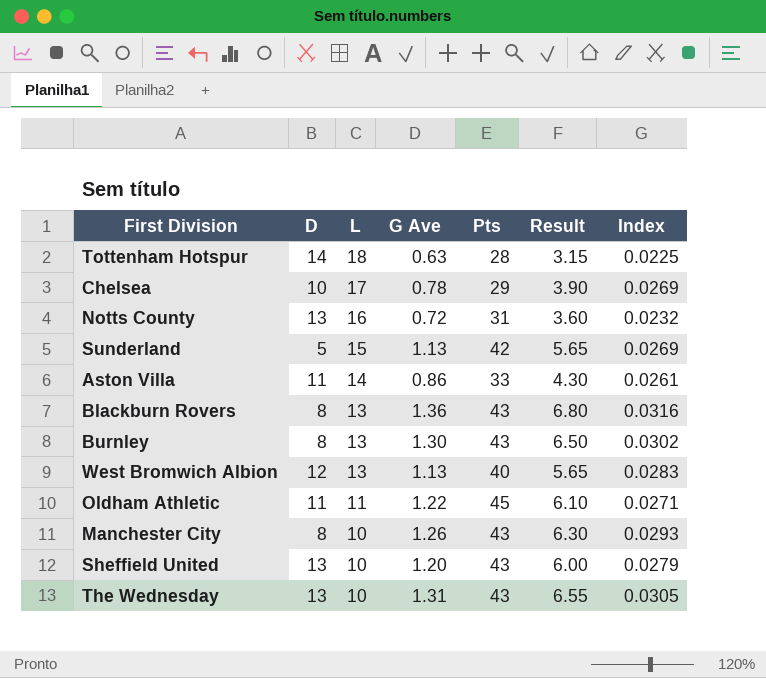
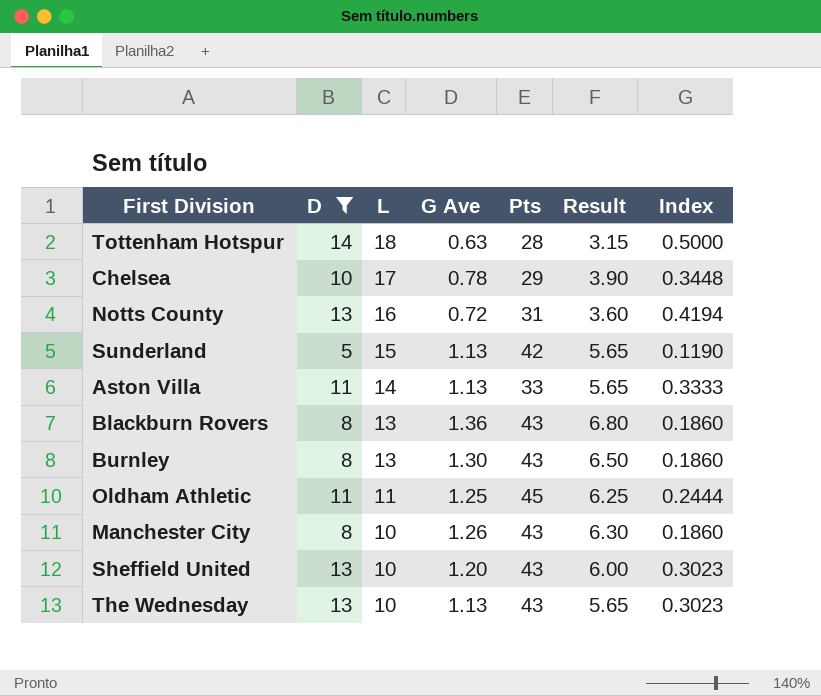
filter: none -> D != 12
column Index | formula: [G Ave] / [Pts] -> [D] / [Pts]
Aston Villa | G Ave: 0.86 -> 1.13
Aston Villa | Result: 4.30 -> 5.65
Oldham Athletic | G Ave: 1.22 -> 1.25
Oldham Athletic | Result: 6.10 -> 6.25
The Wednesday | G Ave: 1.31 -> 1.13
The Wednesday | Result: 6.55 -> 5.65

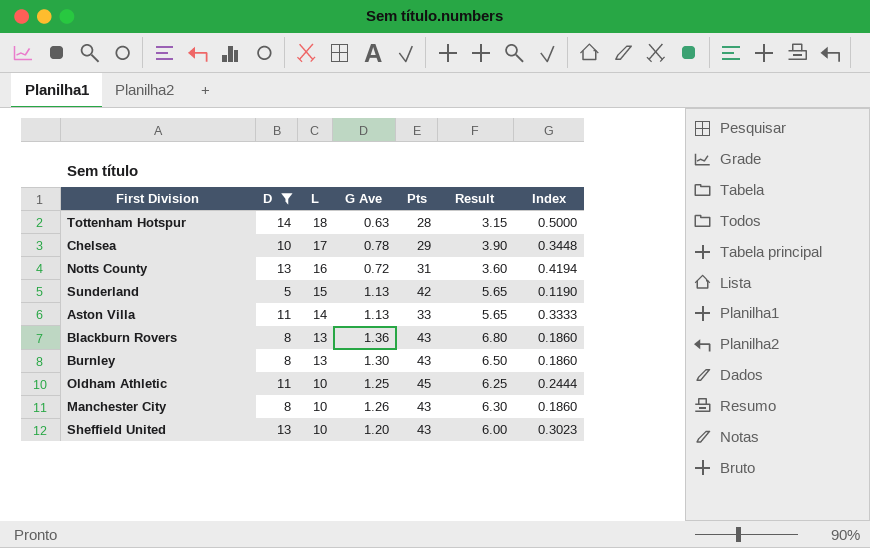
row The Wednesday: 13 | 10 | 1.13 | 43 | 5.65 | 0.3023 -> none
Oldham Athletic | L: 11 -> 10

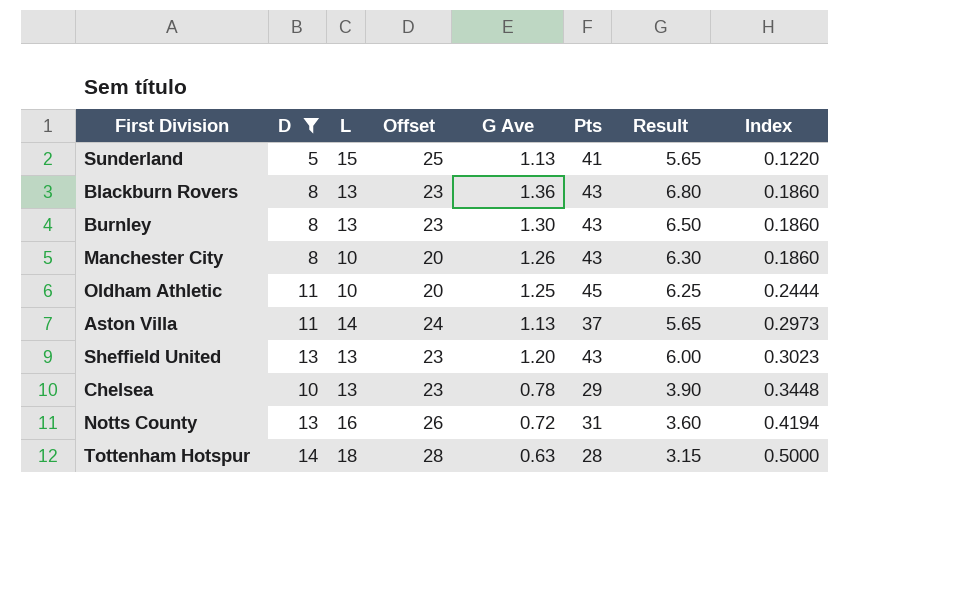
row order: L descending -> Index ascending
column Offset | formula: none -> [L] + 10
Sunderland | Pts: 42 -> 41
Sunderland | Index: 0.1190 -> 0.1220
Aston Villa | Pts: 33 -> 37
Aston Villa | Index: 0.3333 -> 0.2973
Sheffield United | L: 10 -> 13
Chelsea | L: 17 -> 13

